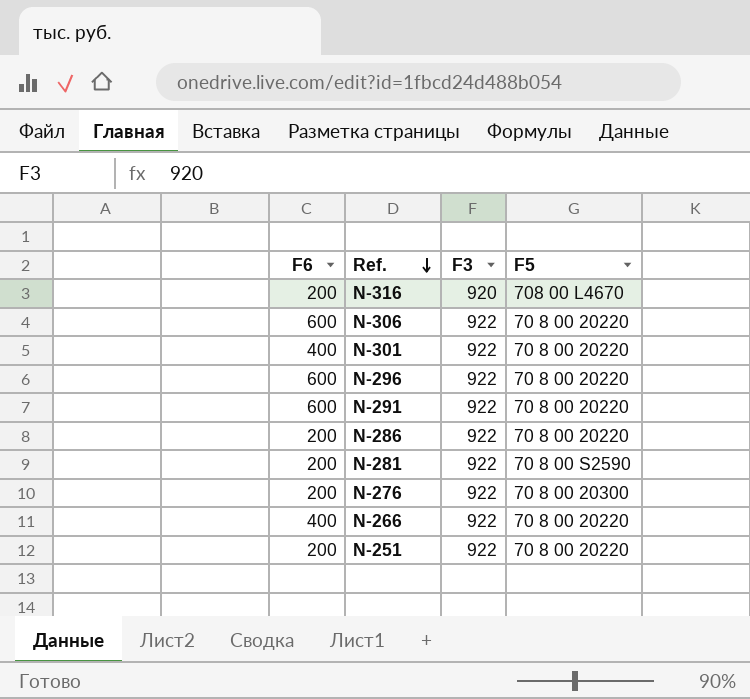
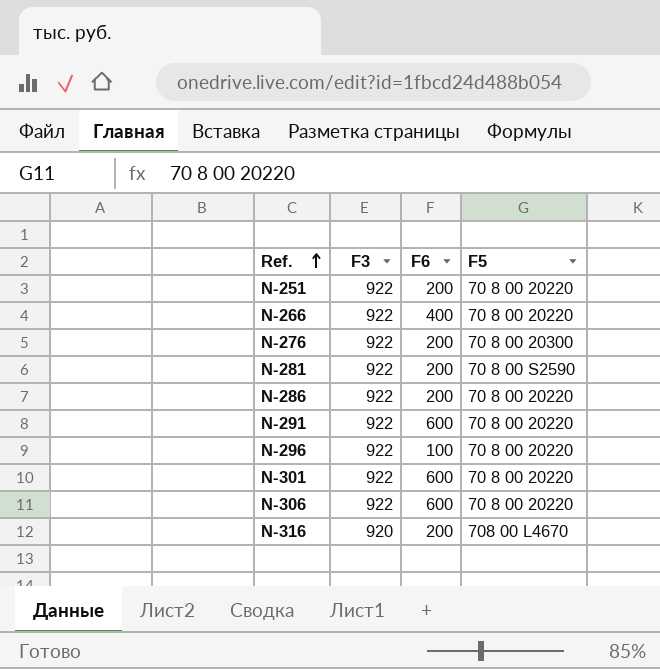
row order: Ref. descending -> Ref. ascending
column F6 | position: 1 -> 3
N-296 | F6: 600 -> 100
N-301 | F6: 400 -> 600

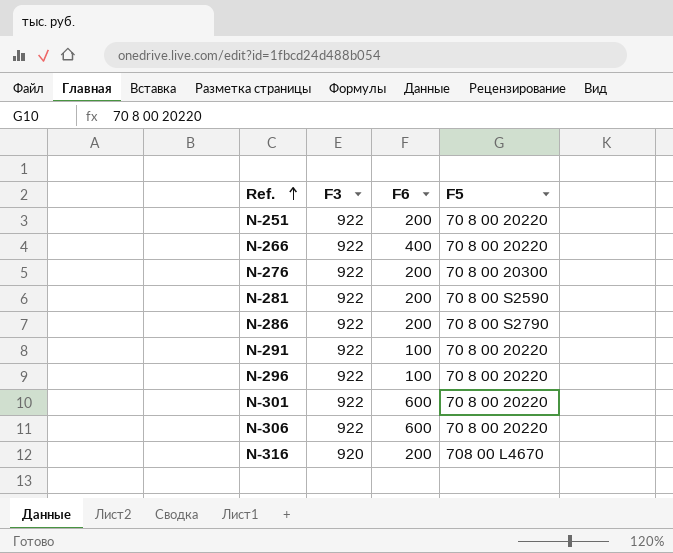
N-286 | F5: 70 8 00 20220 -> 70 8 00 S2790
N-291 | F6: 600 -> 100

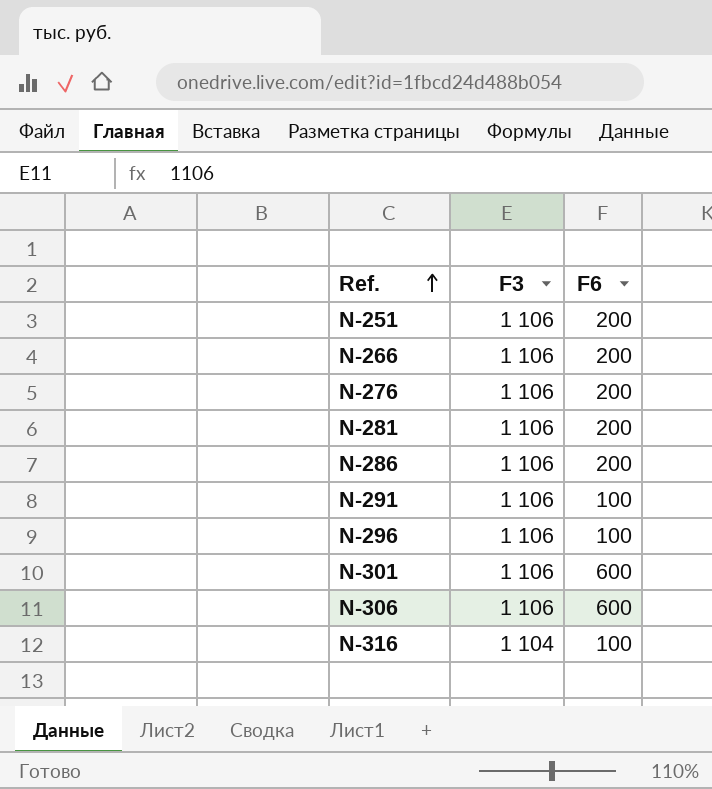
column F5 | position: 4 -> none
N-251 | F3: 922 -> 1 106
N-266 | F3: 922 -> 1 106
N-266 | F6: 400 -> 200
N-276 | F3: 922 -> 1 106
N-281 | F3: 922 -> 1 106
N-286 | F3: 922 -> 1 106
N-291 | F3: 922 -> 1 106
N-296 | F3: 922 -> 1 106
N-301 | F3: 922 -> 1 106
N-306 | F3: 922 -> 1 106
N-316 | F3: 920 -> 1 104
N-316 | F6: 200 -> 100

